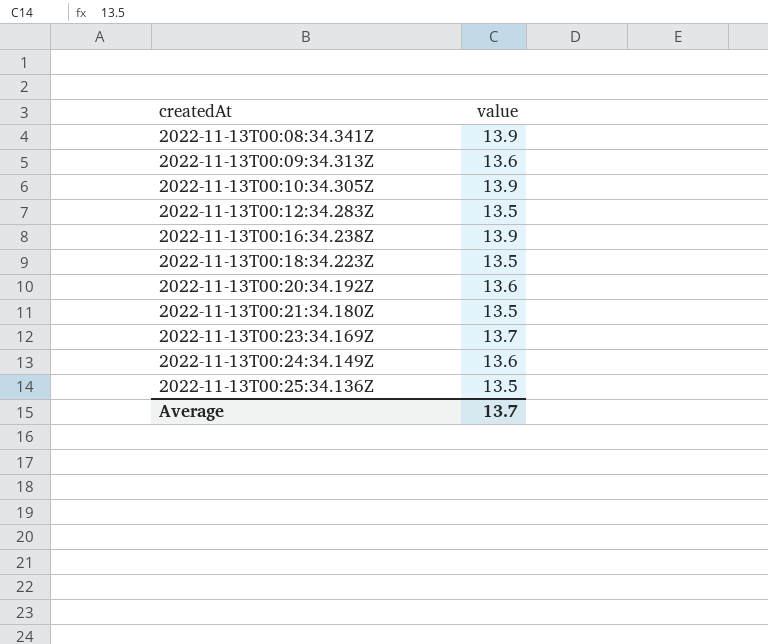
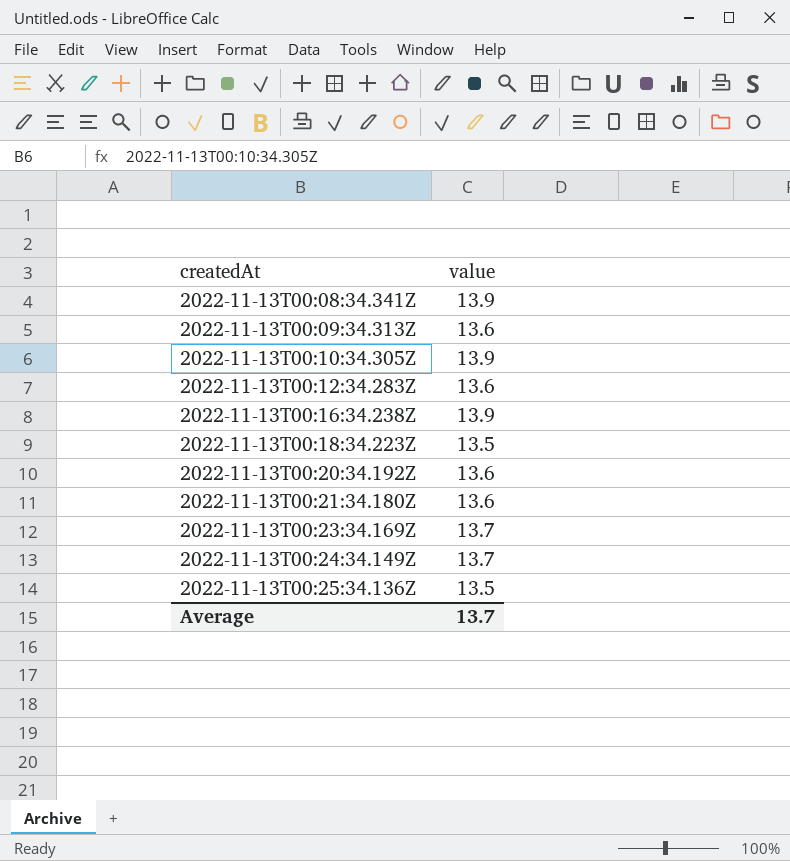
2022-11-13T00:12:34.283Z | value: 13.5 -> 13.6
2022-11-13T00:21:34.180Z | value: 13.5 -> 13.6
2022-11-13T00:24:34.149Z | value: 13.6 -> 13.7

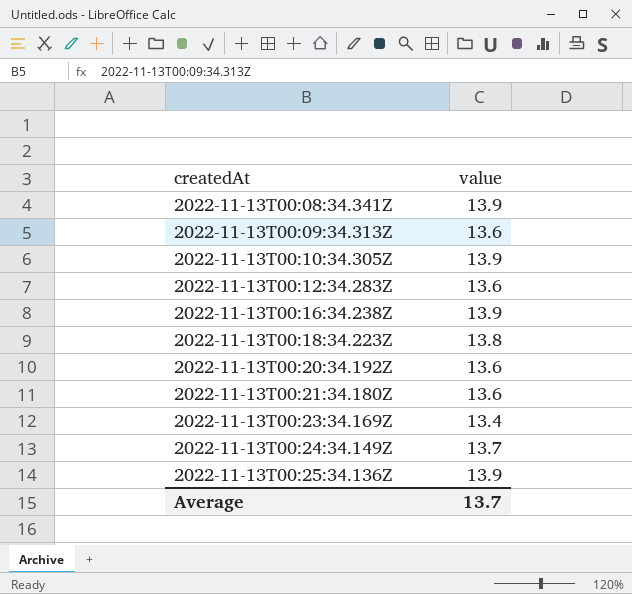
2022-11-13T00:18:34.223Z | value: 13.5 -> 13.8
2022-11-13T00:23:34.169Z | value: 13.7 -> 13.4
2022-11-13T00:25:34.136Z | value: 13.5 -> 13.9

